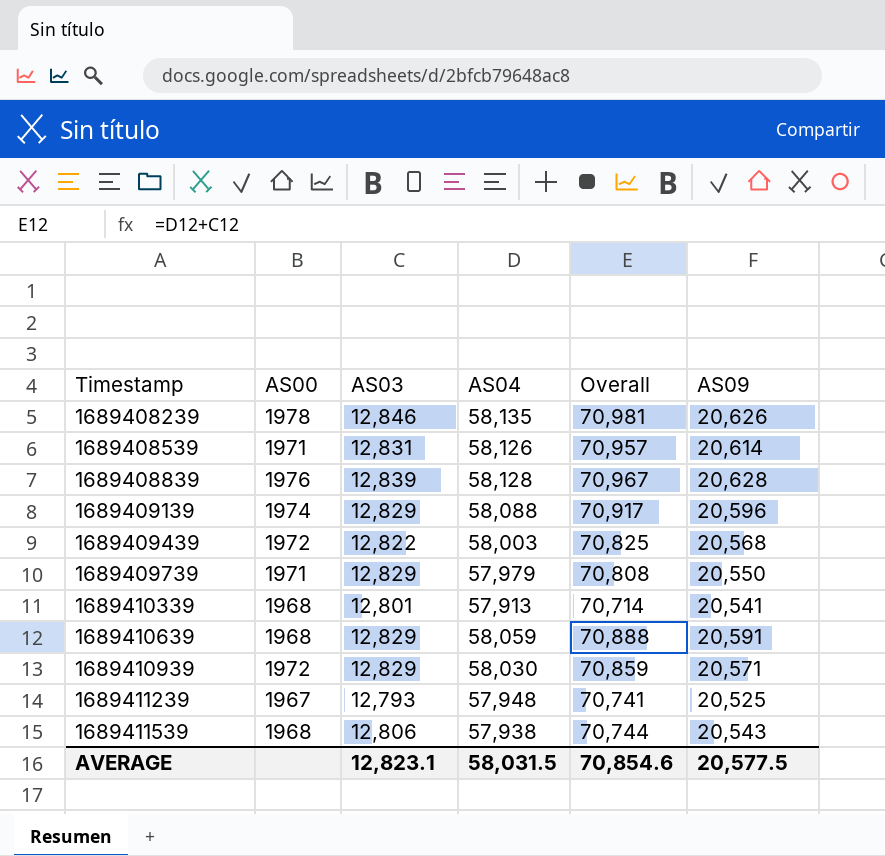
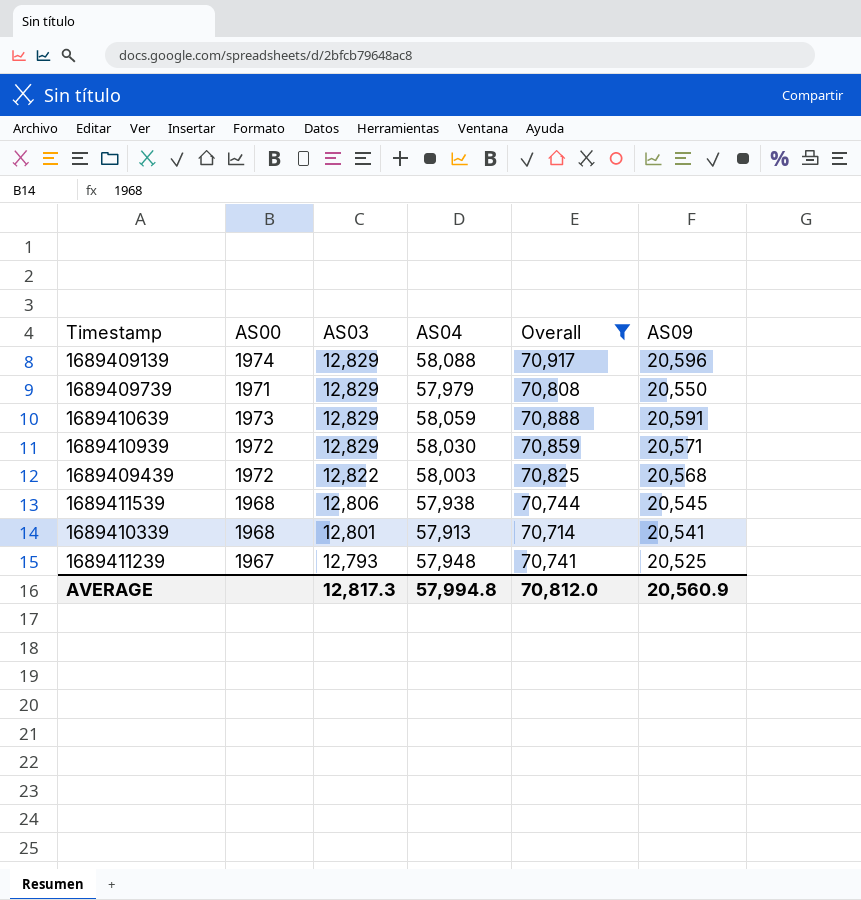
filter: none -> Overall <= 70,917
row order: Timestamp ascending -> AS03 descending
1689410639 | AS00: 1968 -> 1973
1689411539 | AS09: 20,543 -> 20,545
AVERAGE | AS03: 12,823.1 -> 12,817.3
AVERAGE | AS04: 58,031.5 -> 57,994.8
AVERAGE | Overall: 70,854.6 -> 70,812.0
AVERAGE | AS09: 20,577.5 -> 20,560.9

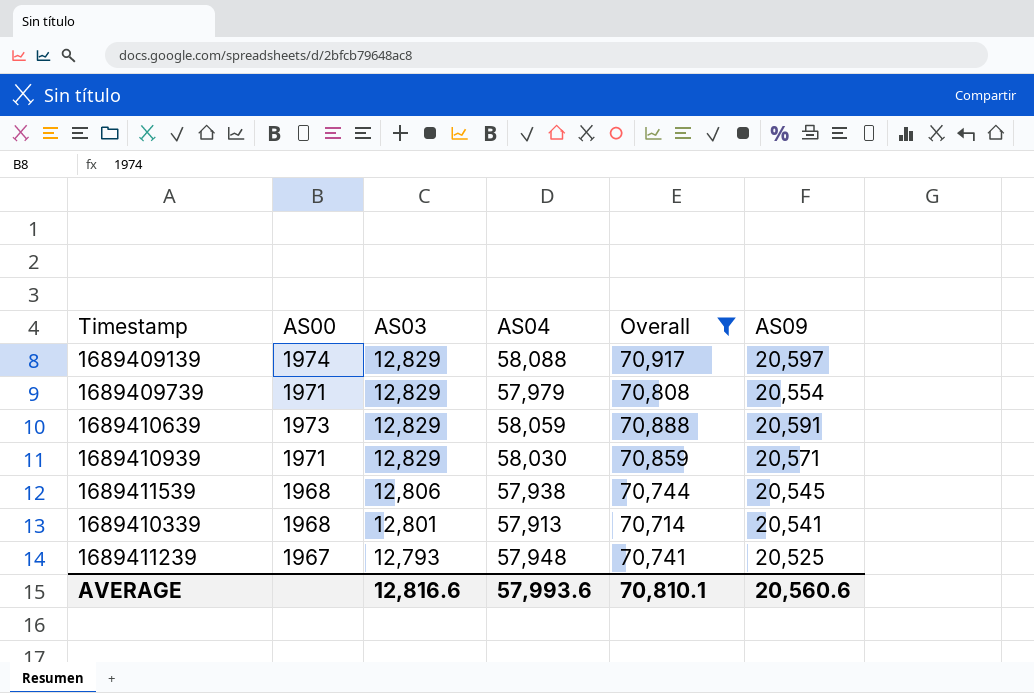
row 1689409439: 1972 | 12,822 | 58,003 | 70,825 | 20,568 -> none
1689409139 | AS09: 20,596 -> 20,597
1689409739 | AS09: 20,550 -> 20,554
1689410939 | AS00: 1972 -> 1971
AVERAGE | AS03: 12,817.3 -> 12,816.6
AVERAGE | AS04: 57,994.8 -> 57,993.6
AVERAGE | Overall: 70,812.0 -> 70,810.1
AVERAGE | AS09: 20,560.9 -> 20,560.6

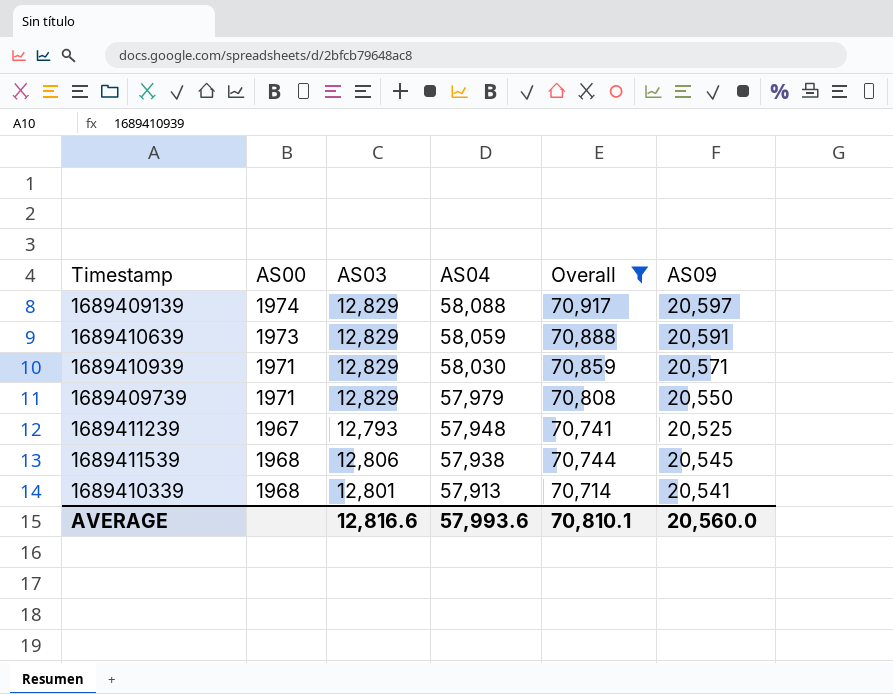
row order: AS03 descending -> AS04 descending
1689409739 | AS09: 20,554 -> 20,550
AVERAGE | AS09: 20,560.6 -> 20,560.0

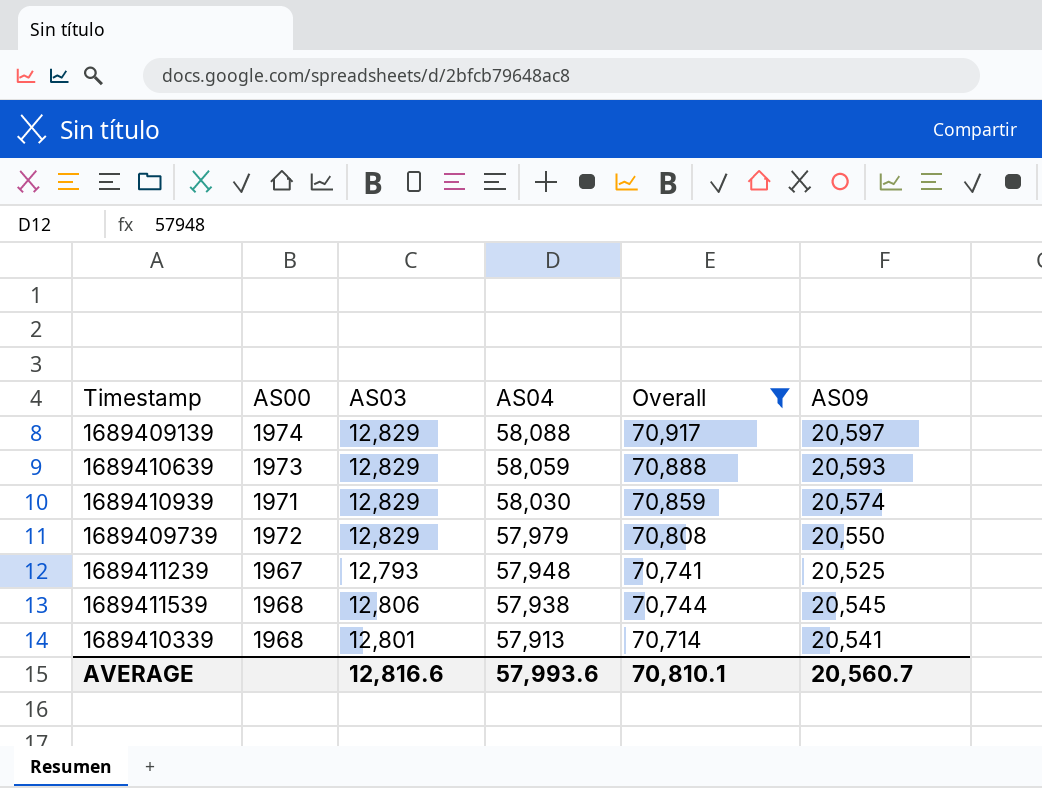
1689410639 | AS09: 20,591 -> 20,593
1689410939 | AS09: 20,571 -> 20,574
1689409739 | AS00: 1971 -> 1972
AVERAGE | AS09: 20,560.0 -> 20,560.7

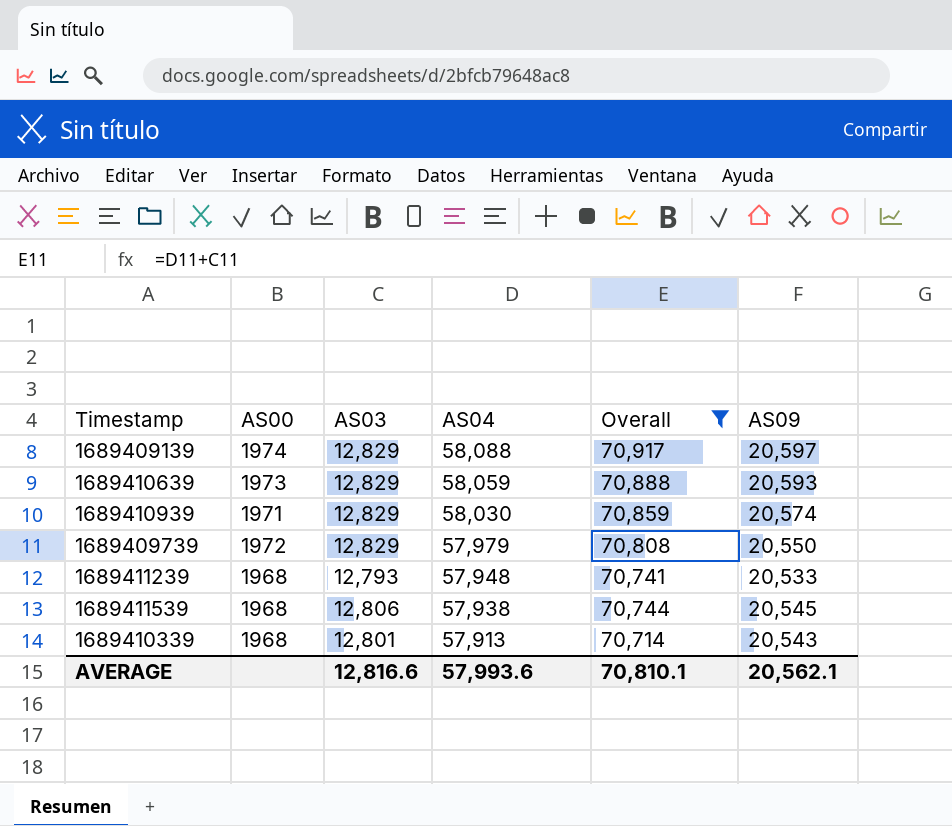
1689411239 | AS00: 1967 -> 1968
1689411239 | AS09: 20,525 -> 20,533
1689410339 | AS09: 20,541 -> 20,543
AVERAGE | AS09: 20,560.7 -> 20,562.1

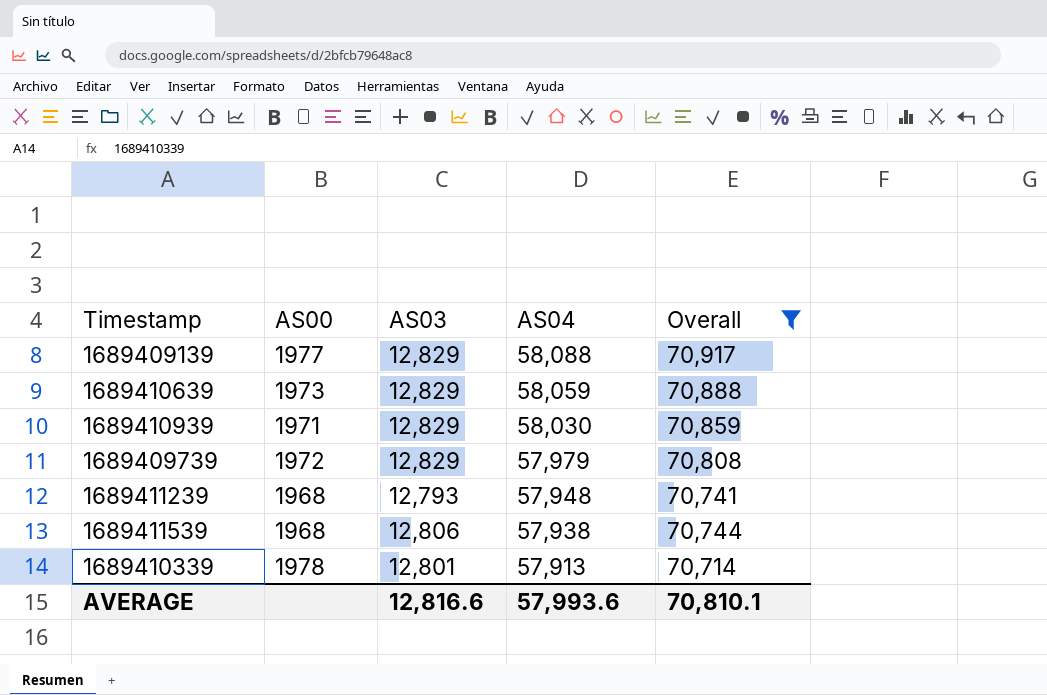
column AS09 | position: 6 -> none
1689409139 | AS00: 1974 -> 1977
1689410339 | AS00: 1968 -> 1978

